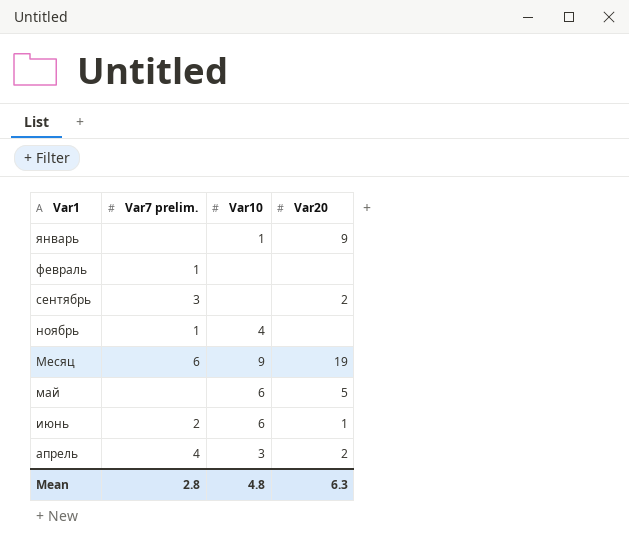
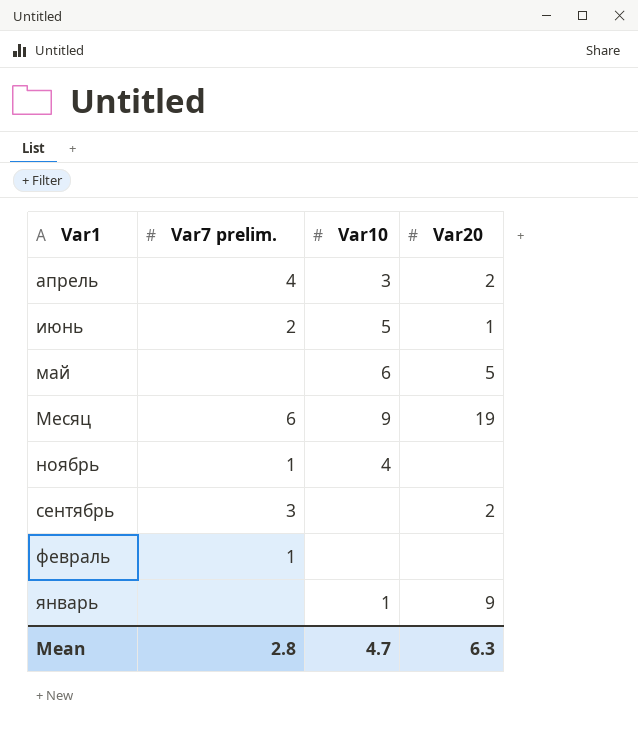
row order: Var1 descending -> Var1 ascending
июнь | Var10: 6 -> 5
Mean | Var10: 4.8 -> 4.7

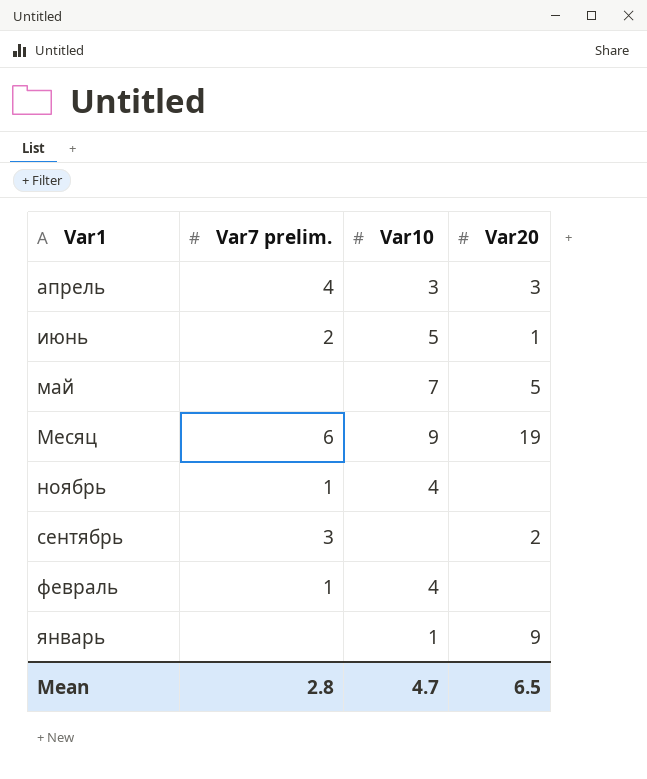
апрель | Var20: 2 -> 3
май | Var10: 6 -> 7
февраль | Var10: none -> 4
Mean | Var20: 6.3 -> 6.5

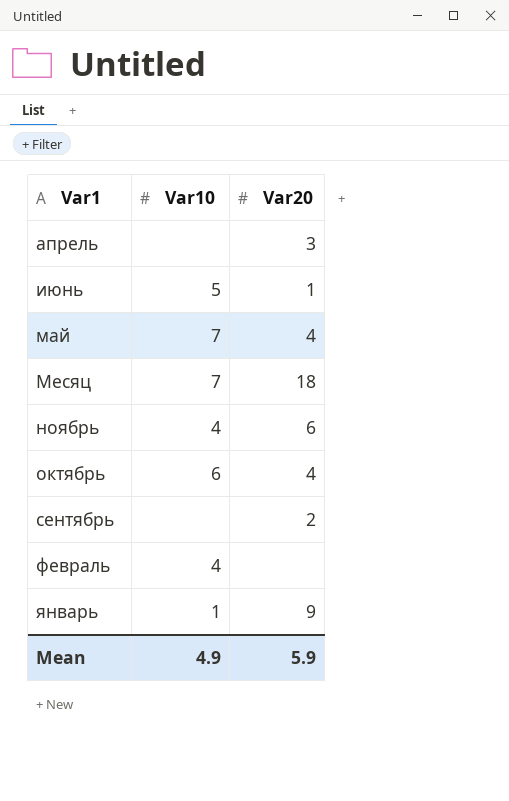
column Var7 prelim. | position: 2 -> none
апрель | Var10: 3 -> none
май | Var20: 5 -> 4
Месяц | Var10: 9 -> 7
Месяц | Var20: 19 -> 18
ноябрь | Var20: none -> 6
row октябрь: none -> 6 | 4
Mean | Var10: 4.7 -> 4.9
Mean | Var20: 6.5 -> 5.9

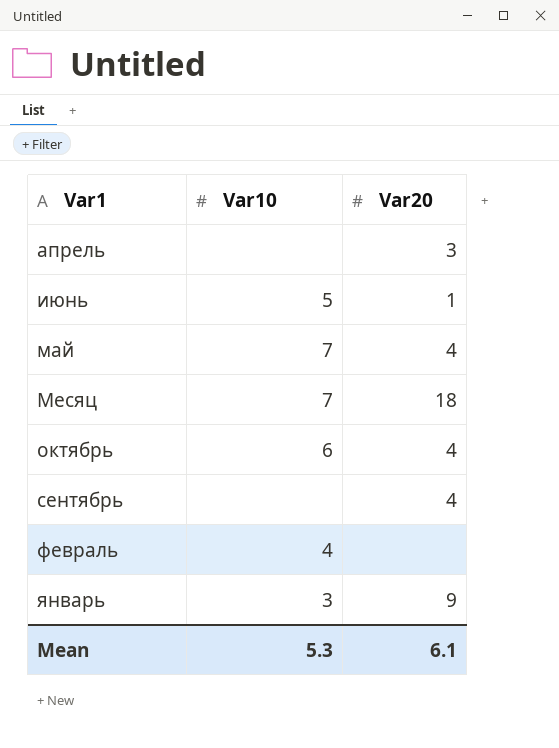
row ноябрь: 4 | 6 -> none
сентябрь | Var20: 2 -> 4
январь | Var10: 1 -> 3
Mean | Var10: 4.9 -> 5.3
Mean | Var20: 5.9 -> 6.1

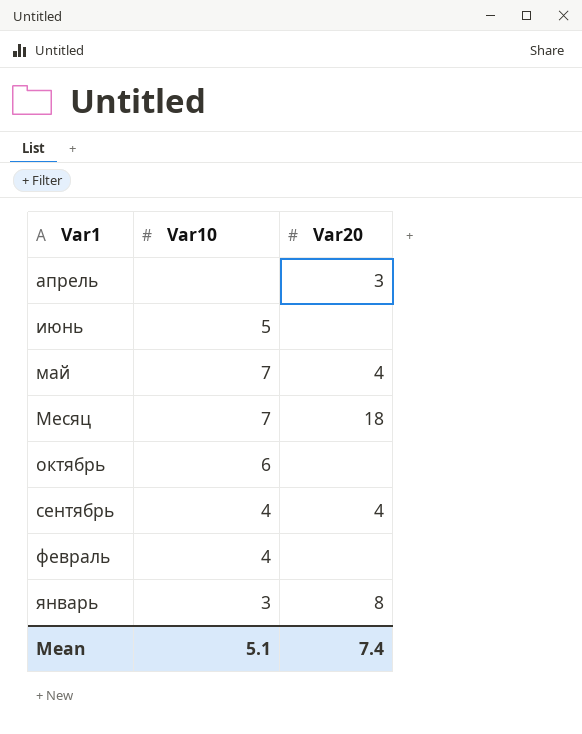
июнь | Var20: 1 -> none
октябрь | Var20: 4 -> none
сентябрь | Var10: none -> 4
январь | Var20: 9 -> 8
Mean | Var10: 5.3 -> 5.1
Mean | Var20: 6.1 -> 7.4

